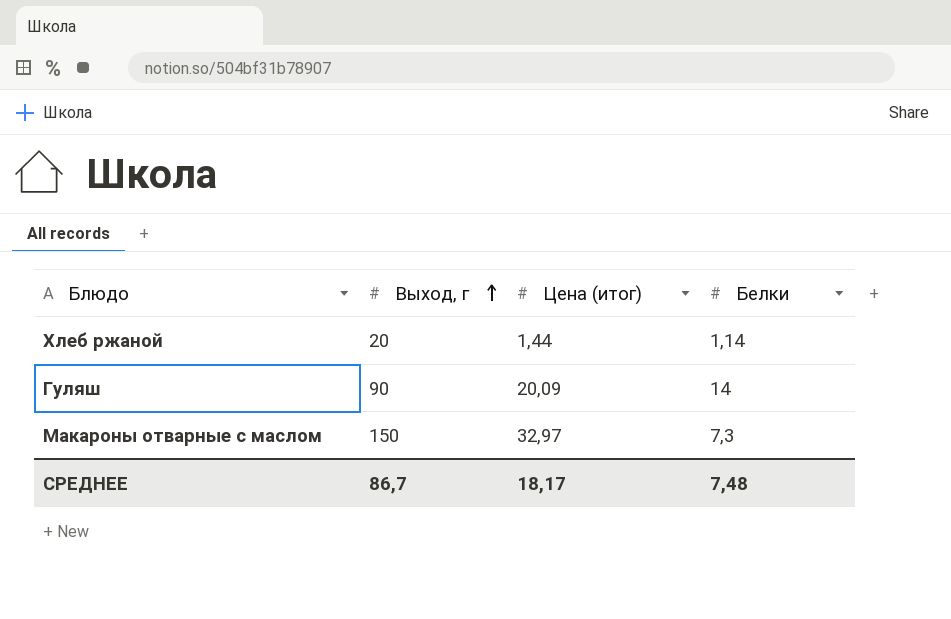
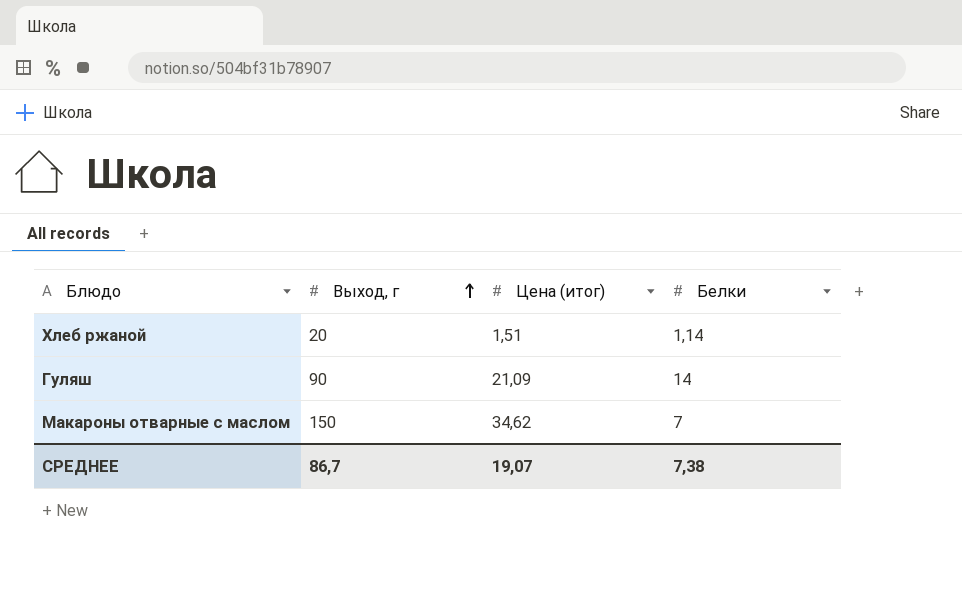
Хлеб ржаной | Цена (итог): 1,44 -> 1,51
Гуляш | Цена (итог): 20,09 -> 21,09
Макароны отварные с маслом | Цена (итог): 32,97 -> 34,62
Макароны отварные с маслом | Белки: 7,3 -> 7
СРЕДНЕЕ | Цена (итог): 18,17 -> 19,07
СРЕДНЕЕ | Белки: 7,48 -> 7,38

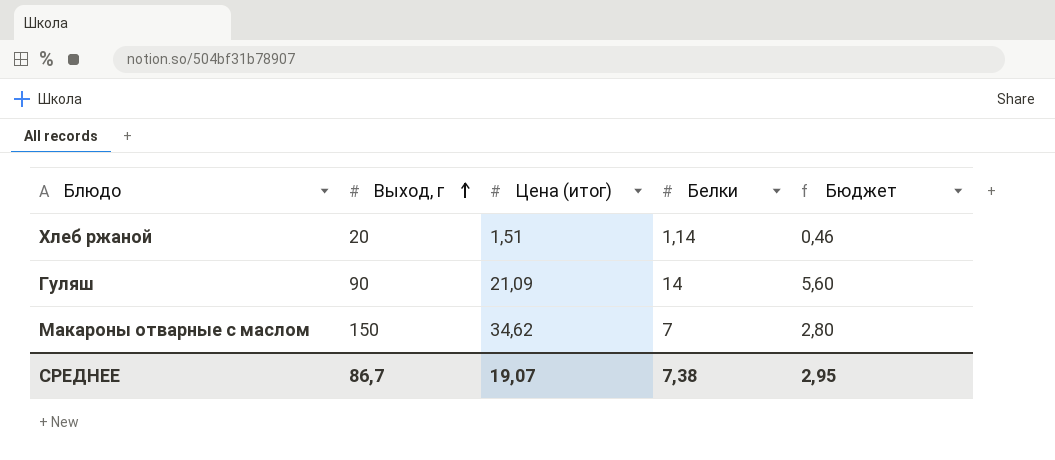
column Бюджет | formula: none -> [Белки] * 0,4

